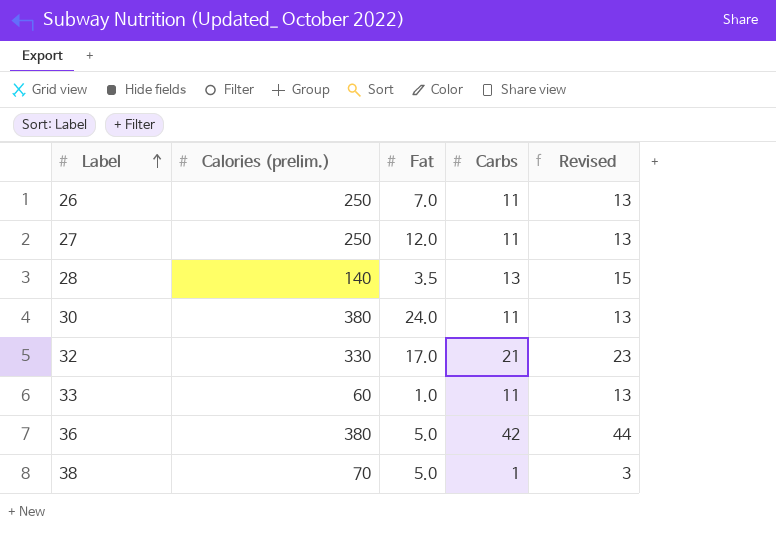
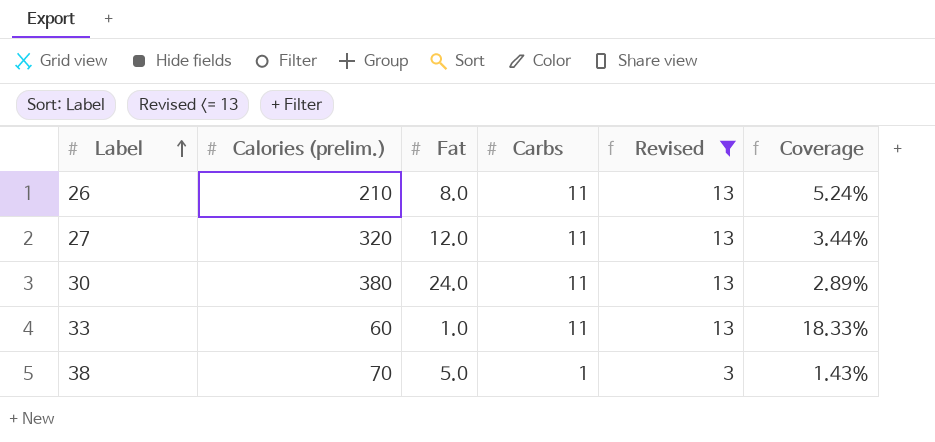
filter: none -> Revised <= 13
column Coverage | formula: none -> [Carbs] / [Calories (prelim.)]
26 | Calories (prelim.): 250 -> 210
26 | Fat: 7.0 -> 8.0
27 | Calories (prelim.): 250 -> 320

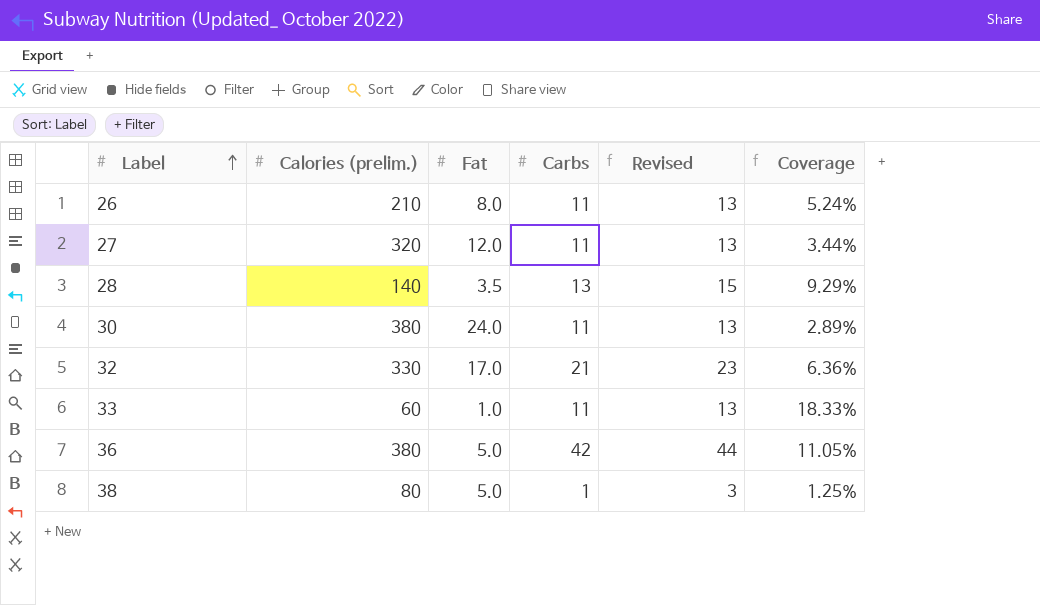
filter: Revised <= 13 -> none
38 | Calories (prelim.): 70 -> 80
38 | Coverage: 1.43% -> 1.25%

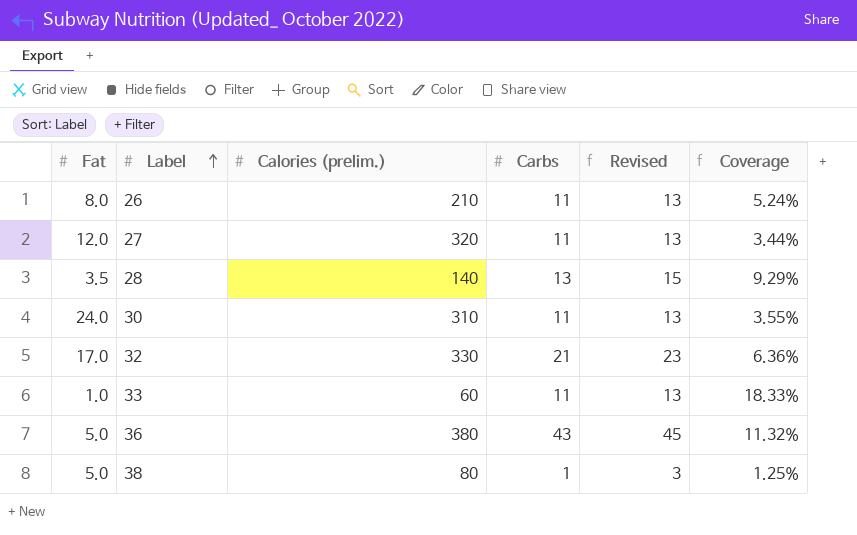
column Fat | position: 3 -> 1
30 | Calories (prelim.): 380 -> 310
30 | Coverage: 2.89% -> 3.55%
36 | Carbs: 42 -> 43
36 | Revised: 44 -> 45
36 | Coverage: 11.05% -> 11.32%

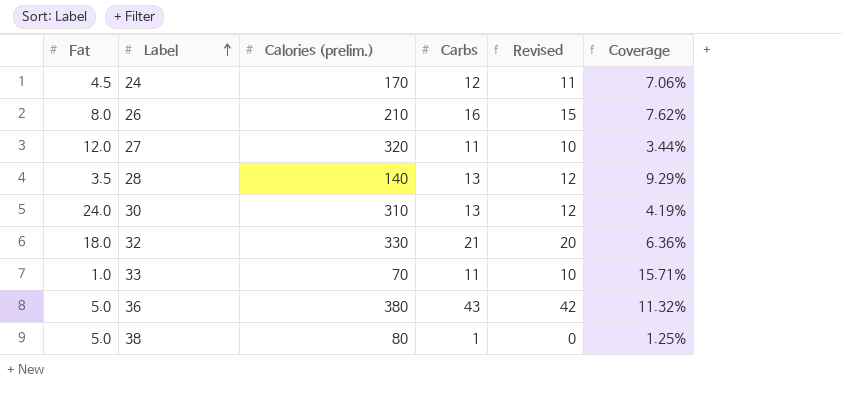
column Revised | formula: [Carbs] + 2 -> [Carbs] - 1
row 24: none -> 4.5 | 170 | 12 | 11 | 7.06%
26 | Carbs: 11 -> 16
26 | Coverage: 5.24% -> 7.62%
30 | Carbs: 11 -> 13
30 | Coverage: 3.55% -> 4.19%
32 | Fat: 17.0 -> 18.0
33 | Calories (prelim.): 60 -> 70
33 | Coverage: 18.33% -> 15.71%

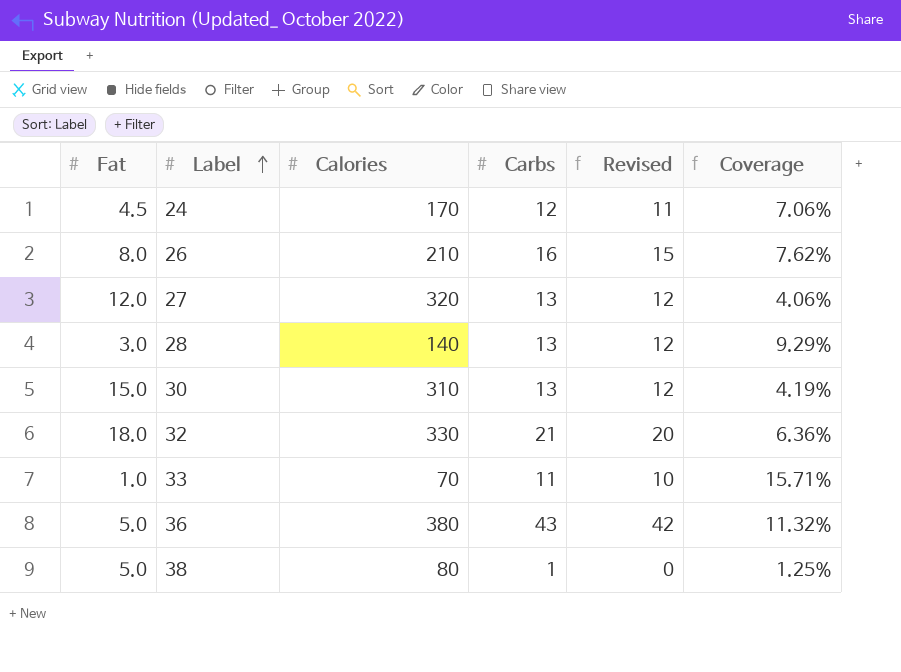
column name: Calories (prelim.) -> Calories
27 | Carbs: 11 -> 13
27 | Revised: 10 -> 12
27 | Coverage: 3.44% -> 4.06%
28 | Fat: 3.5 -> 3.0
30 | Fat: 24.0 -> 15.0

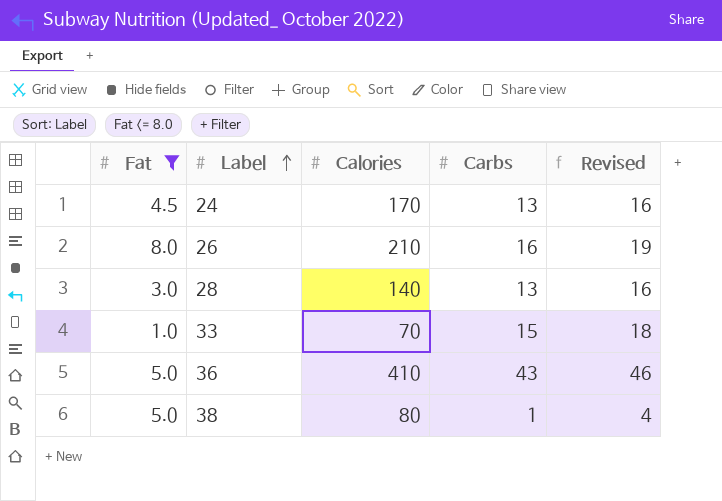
filter: none -> Fat <= 8.0
column Coverage | formula: [Carbs] / [Calories] -> none
column Revised | formula: [Carbs] - 1 -> [Carbs] + 3
24 | Carbs: 12 -> 13
33 | Carbs: 11 -> 15
36 | Calories: 380 -> 410

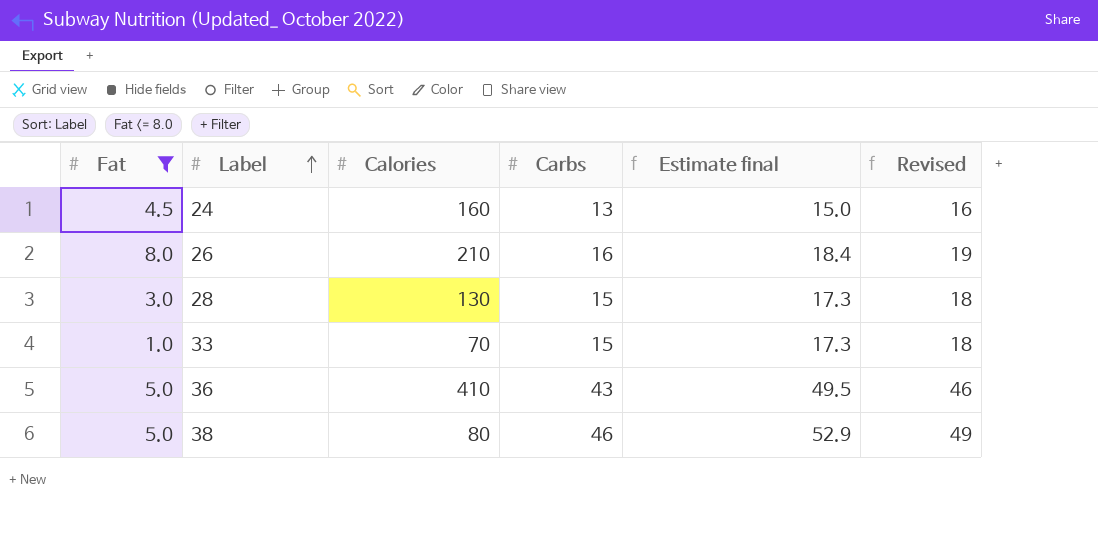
column Estimate final | formula: none -> [Carbs] * 1.15
24 | Calories: 170 -> 160
28 | Calories: 140 -> 130
28 | Carbs: 13 -> 15
28 | Revised: 16 -> 18
38 | Carbs: 1 -> 46
38 | Revised: 4 -> 49

